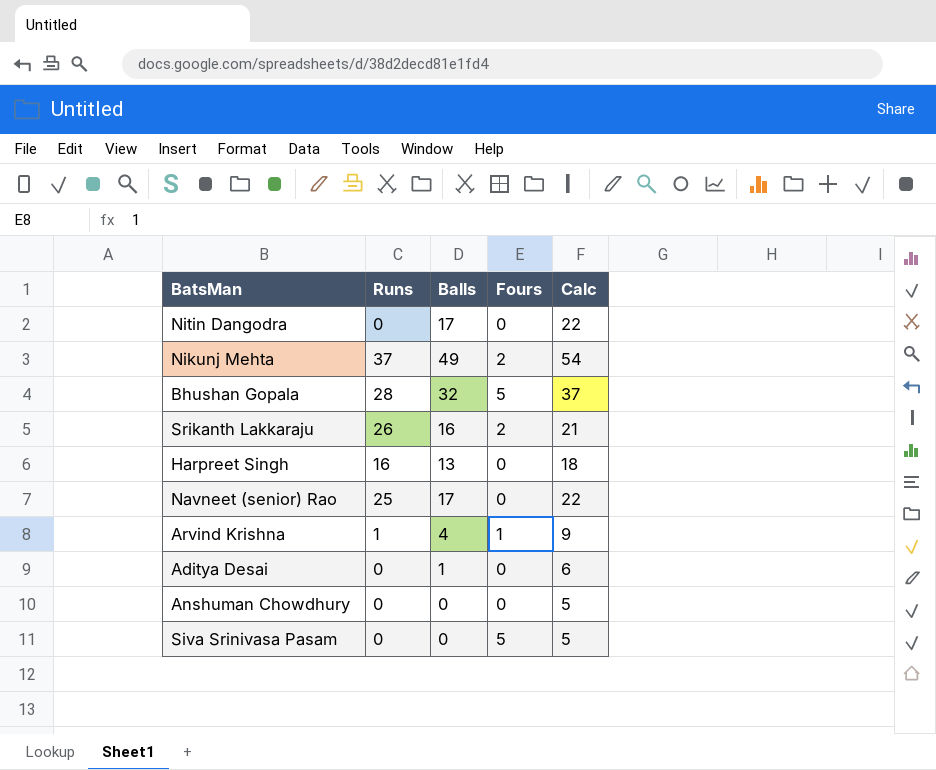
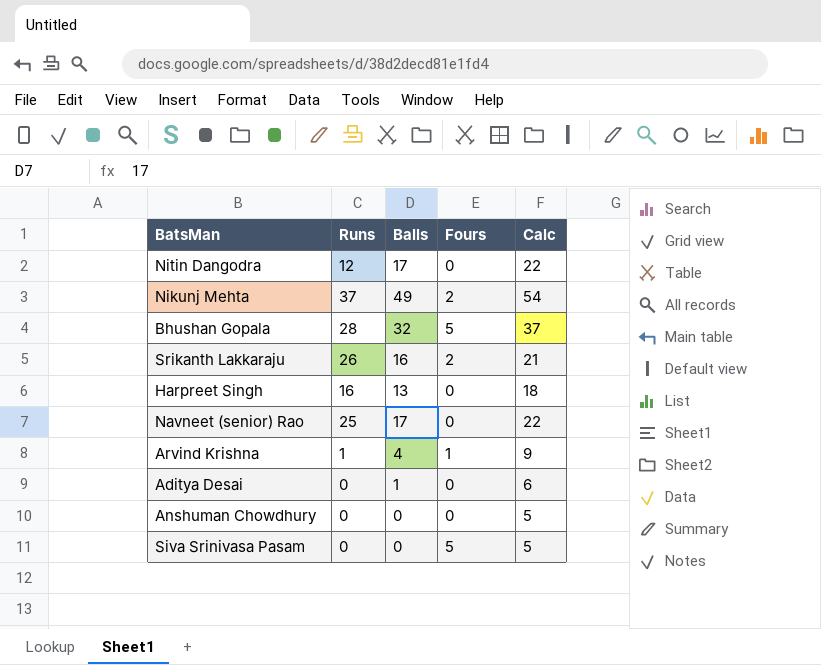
Nitin Dangodra | Runs: 0 -> 12

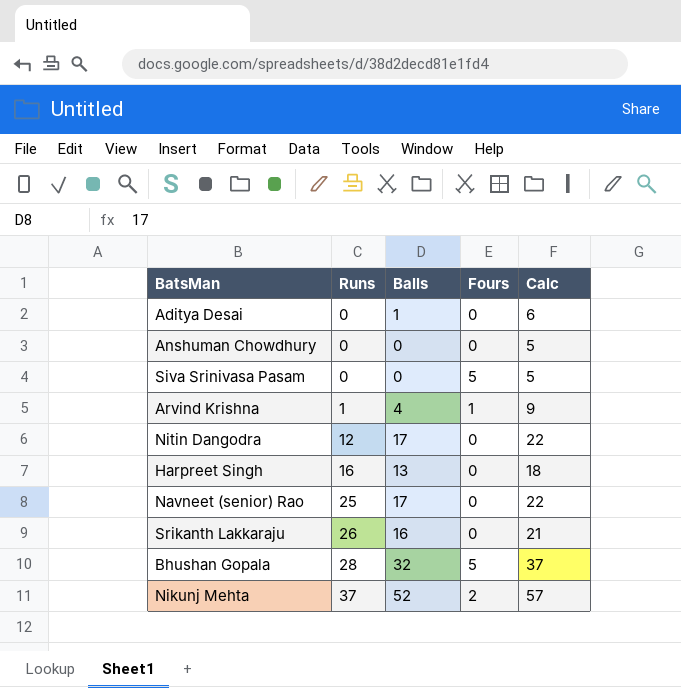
row order: none -> Runs ascending
Srikanth Lakkaraju | Fours: 2 -> 0
Nikunj Mehta | Balls: 49 -> 52
Nikunj Mehta | Calc: 54 -> 57

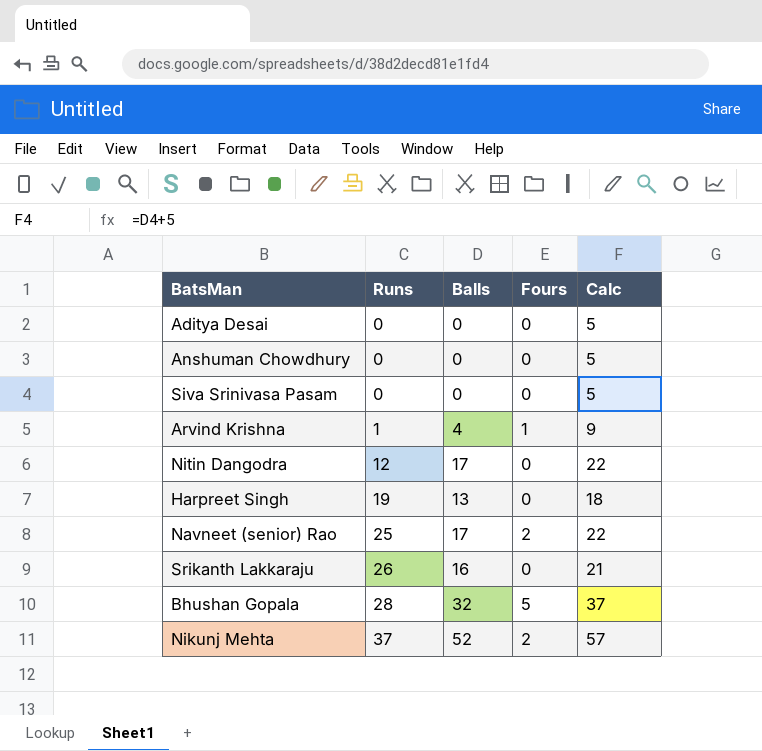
Aditya Desai | Balls: 1 -> 0
Aditya Desai | Calc: 6 -> 5
Siva Srinivasa Pasam | Fours: 5 -> 0
Harpreet Singh | Runs: 16 -> 19
Navneet (senior) Rao | Fours: 0 -> 2

